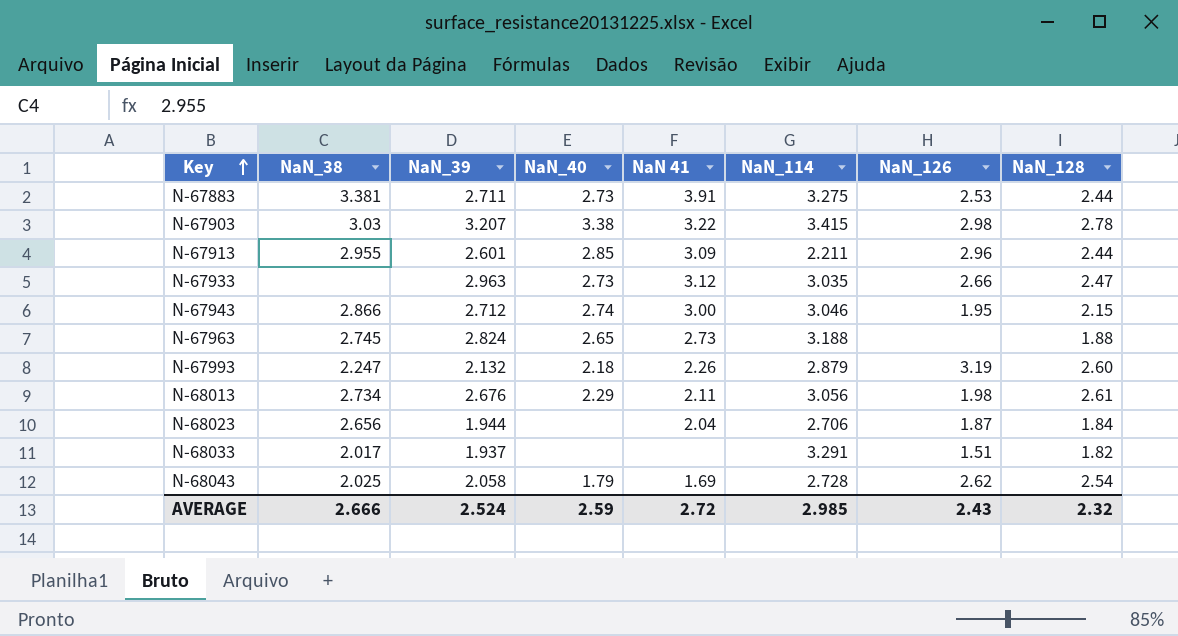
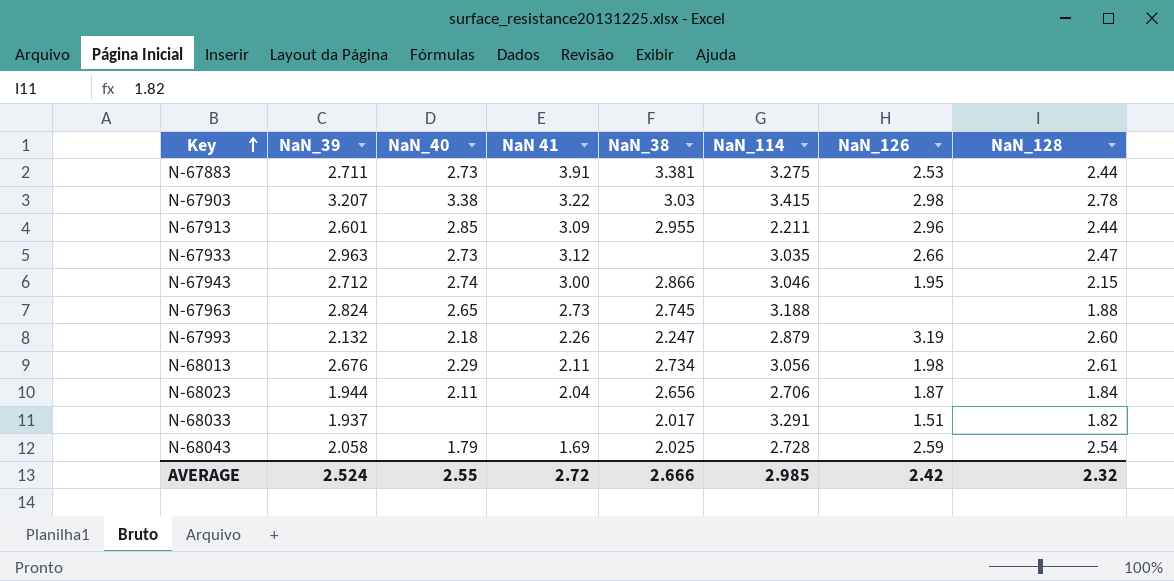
column NaN_38 | position: 2 -> 5
N-68023 | NaN_40: none -> 2.11
N-68043 | NaN_126: 2.62 -> 2.59
AVERAGE | NaN_40: 2.59 -> 2.55
AVERAGE | NaN_126: 2.43 -> 2.42

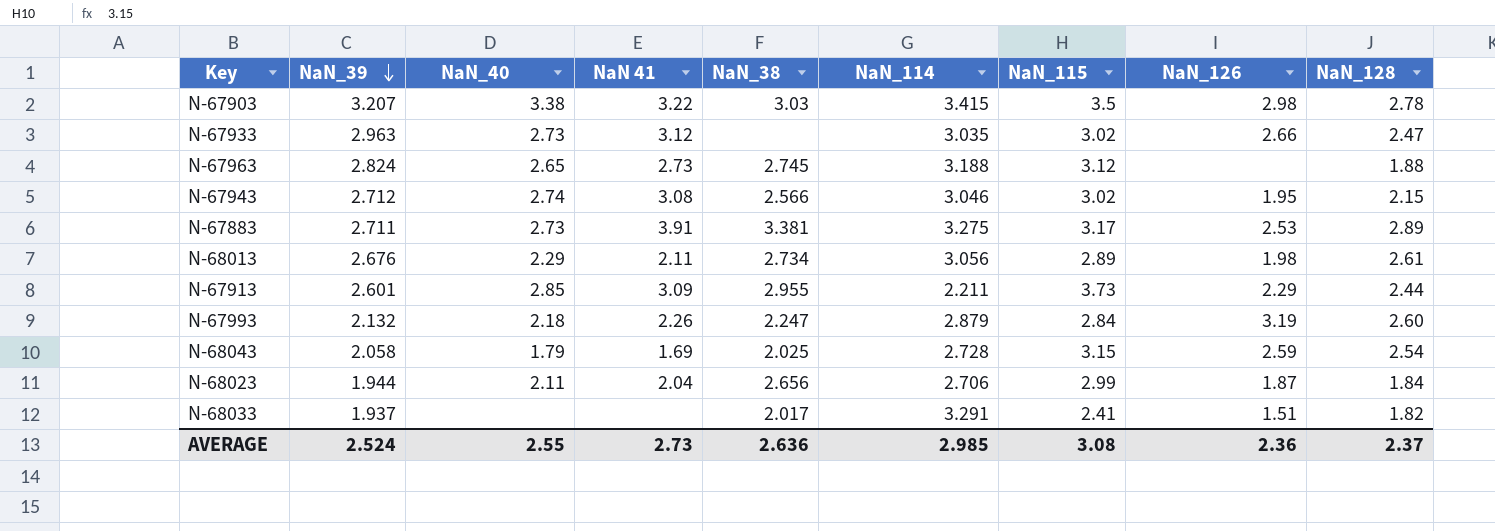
row order: Key ascending -> NaN_39 descending
column NaN_115 | position: none -> 7
N-67943 | NaN 41: 3.00 -> 3.08
N-67943 | NaN_38: 2.866 -> 2.566
N-67883 | NaN_128: 2.44 -> 2.89
N-67913 | NaN_126: 2.96 -> 2.29
AVERAGE | NaN 41: 2.72 -> 2.73
AVERAGE | NaN_38: 2.666 -> 2.636
AVERAGE | NaN_126: 2.42 -> 2.36
AVERAGE | NaN_128: 2.32 -> 2.37

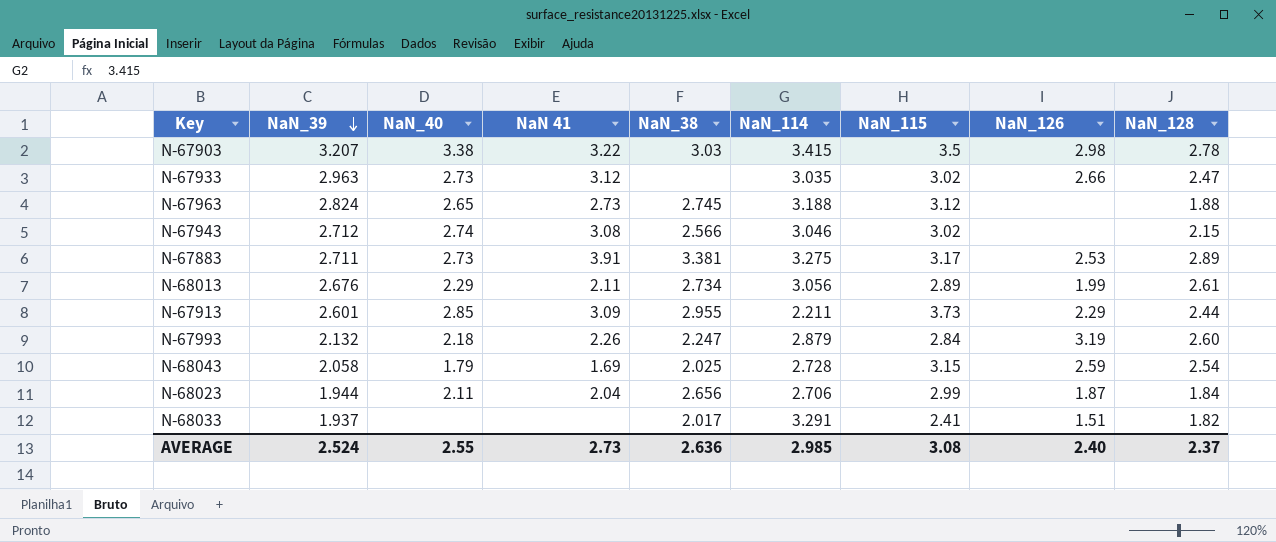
N-67943 | NaN_126: 1.95 -> none
N-68013 | NaN_126: 1.98 -> 1.99
AVERAGE | NaN_126: 2.36 -> 2.40

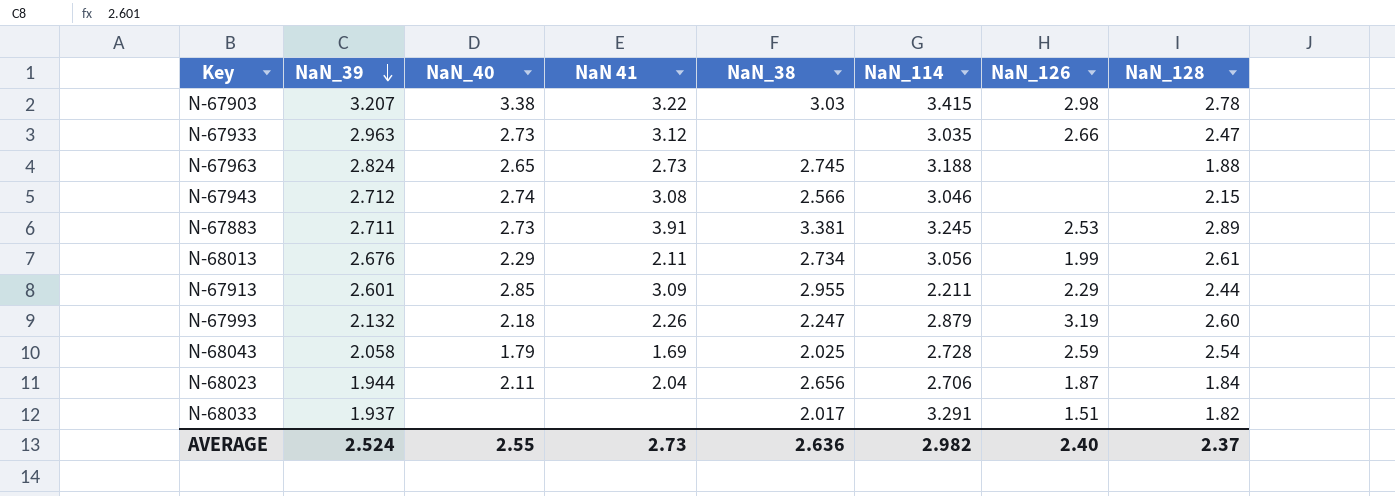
column NaN_115 | position: 7 -> none
N-67883 | NaN_114: 3.275 -> 3.245
AVERAGE | NaN_114: 2.985 -> 2.982

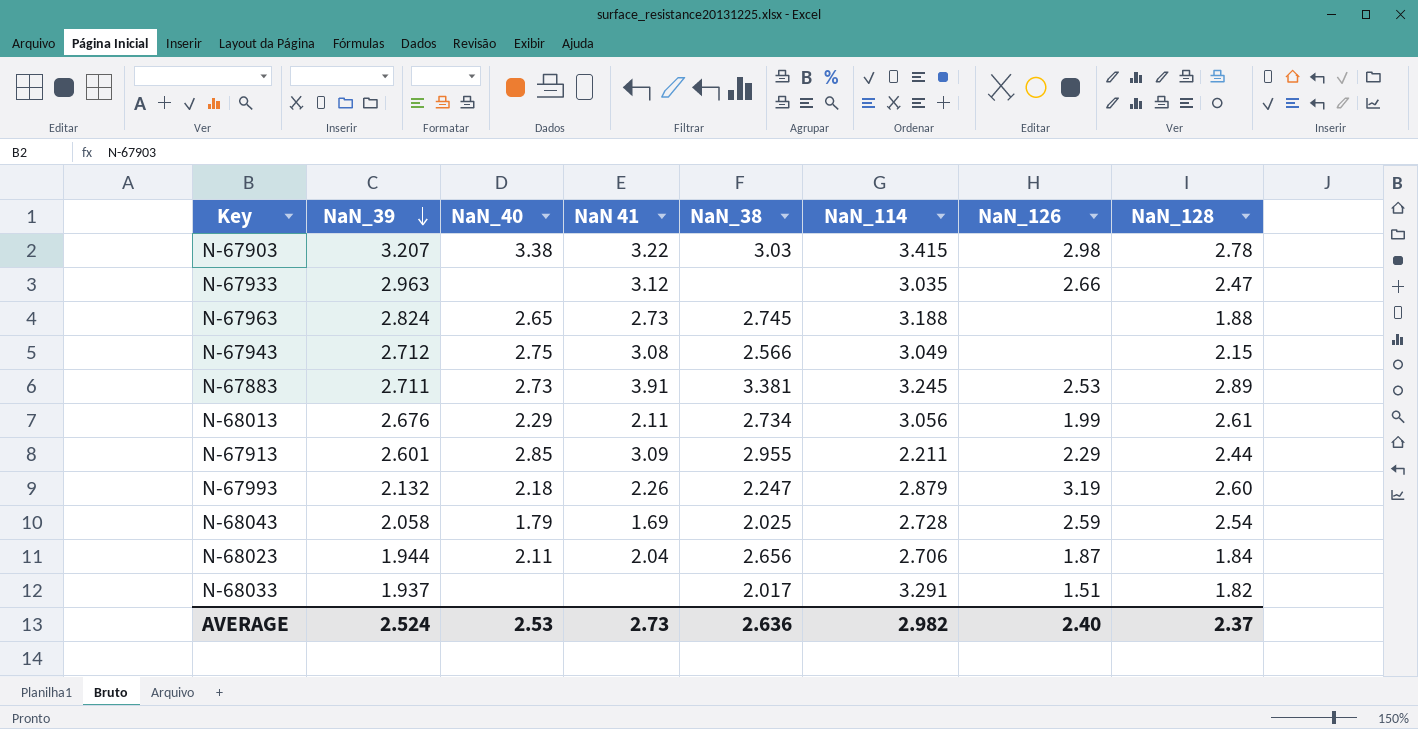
N-67933 | NaN_40: 2.73 -> none
N-67943 | NaN_40: 2.74 -> 2.75
N-67943 | NaN_114: 3.046 -> 3.049
AVERAGE | NaN_40: 2.55 -> 2.53

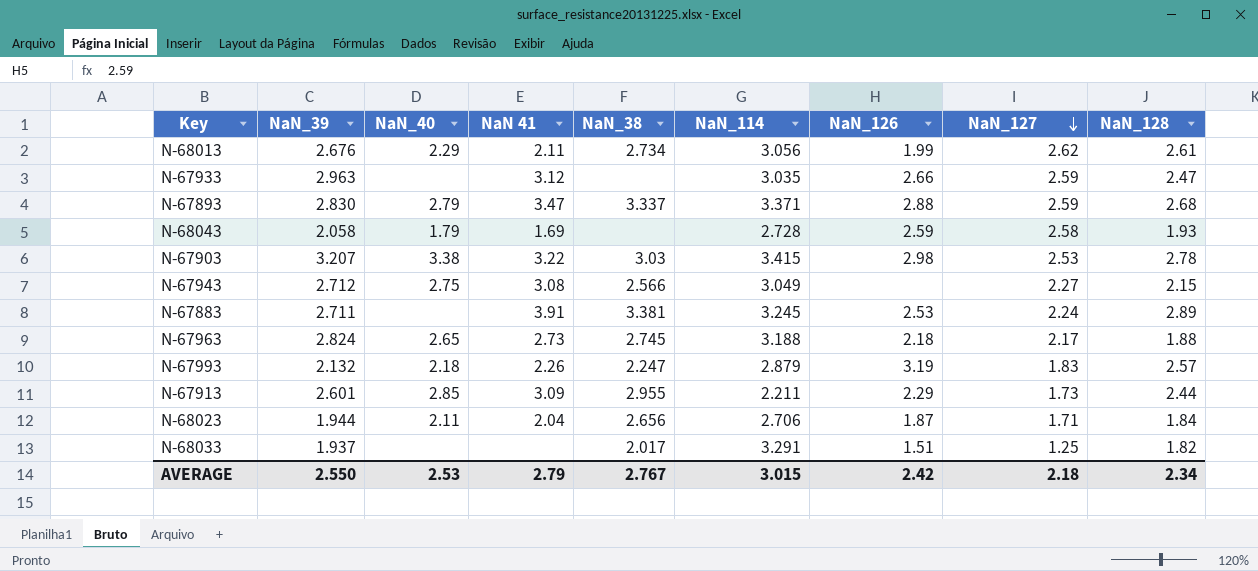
row order: NaN_39 descending -> NaN_127 descending
column NaN_127 | position: none -> 8
row N-67893: none -> 2.830 | 2.79 | 3.47 | 3.337 | 3.371 | 2.88 | 2.59 | 2.68
N-68043 | NaN_38: 2.025 -> none
N-68043 | NaN_128: 2.54 -> 1.93
N-67883 | NaN_40: 2.73 -> none
N-67963 | NaN_126: none -> 2.18
N-67993 | NaN_128: 2.60 -> 2.57
AVERAGE | NaN_39: 2.524 -> 2.550
AVERAGE | NaN 41: 2.73 -> 2.79
AVERAGE | NaN_38: 2.636 -> 2.767
AVERAGE | NaN_114: 2.982 -> 3.015
AVERAGE | NaN_126: 2.40 -> 2.42
AVERAGE | NaN_128: 2.37 -> 2.34

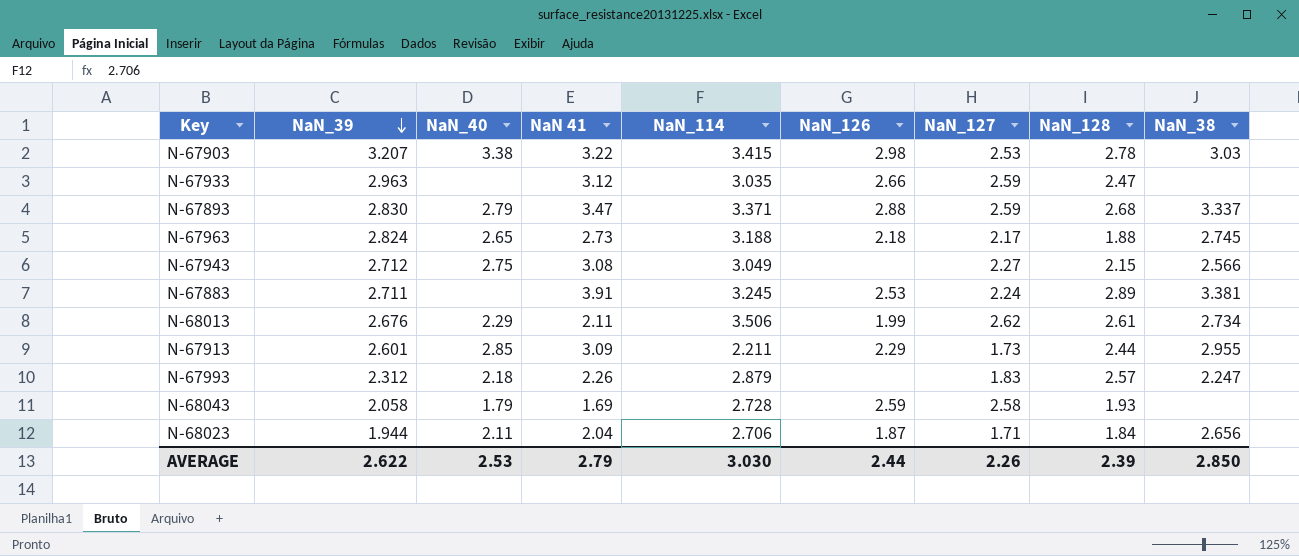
row order: NaN_127 descending -> NaN_39 descending
column NaN_38 | position: 5 -> 9
row N-68033: 1.937 | none | none | 2.017 | 3.291 | 1.51 | 1.25 | 1.82 -> none
N-68013 | NaN_114: 3.056 -> 3.506
N-67993 | NaN_39: 2.132 -> 2.312
N-67993 | NaN_126: 3.19 -> none
AVERAGE | NaN_39: 2.550 -> 2.622
AVERAGE | NaN_114: 3.015 -> 3.030
AVERAGE | NaN_126: 2.42 -> 2.44
AVERAGE | NaN_127: 2.18 -> 2.26
AVERAGE | NaN_128: 2.34 -> 2.39
AVERAGE | NaN_38: 2.767 -> 2.850

